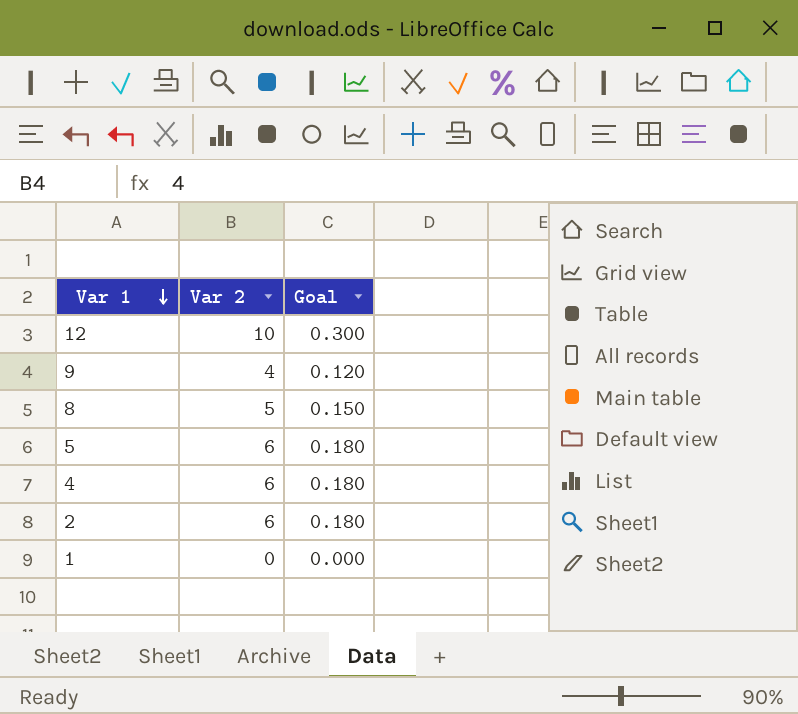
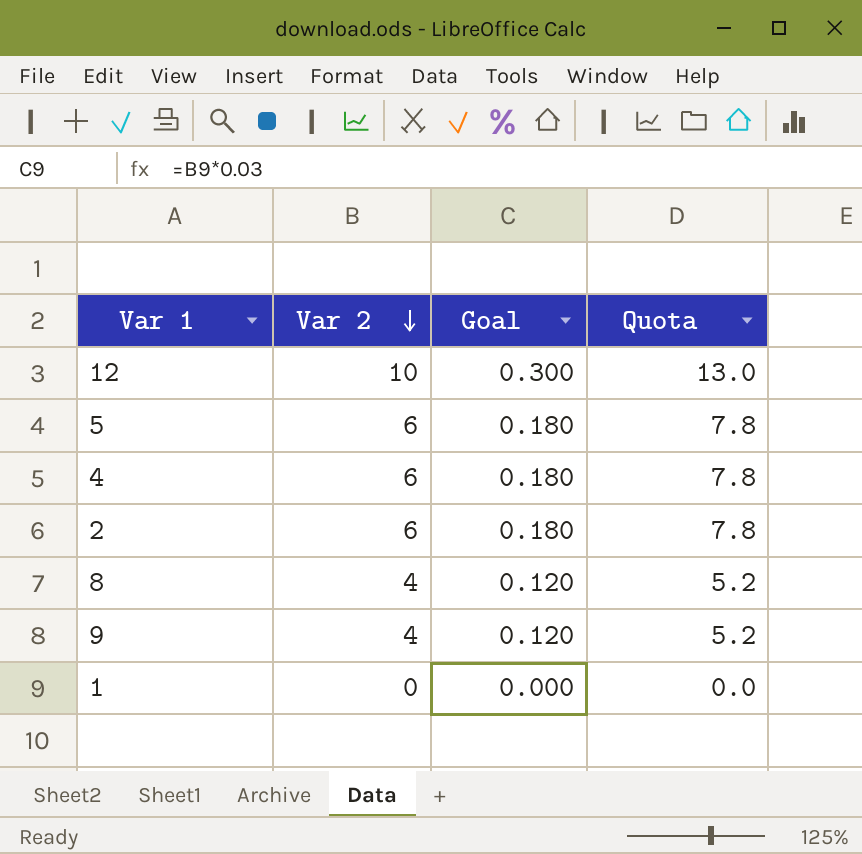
row order: Var 1 descending -> Var 2 descending
column Quota | formula: none -> [Var 2] * 1.3
8 | Var 2: 5 -> 4
8 | Goal: 0.150 -> 0.120

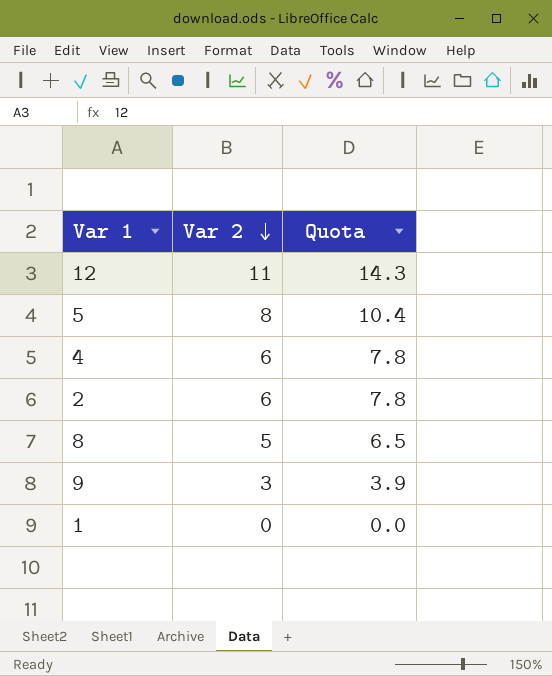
column Goal | formula: [Var 2] * 0.03 -> none
12 | Var 2: 10 -> 11
12 | Quota: 13.0 -> 14.3
5 | Var 2: 6 -> 8
5 | Quota: 7.8 -> 10.4
8 | Var 2: 4 -> 5
8 | Quota: 5.2 -> 6.5
9 | Var 2: 4 -> 3
9 | Quota: 5.2 -> 3.9

